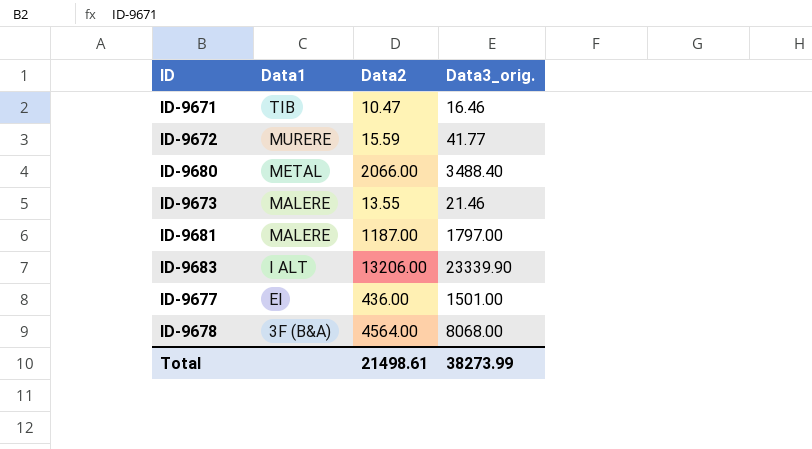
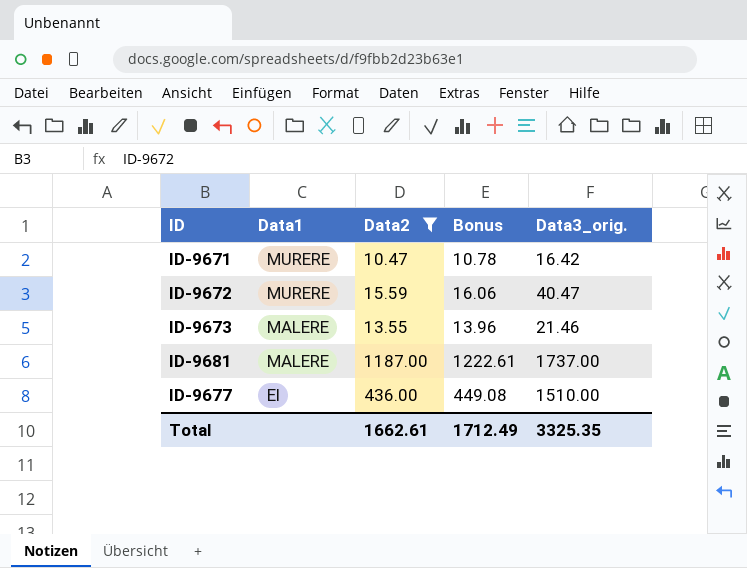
filter: none -> Data2 <= 1187.00
column Bonus | formula: none -> [Data2] * 1.03
ID-9671 | Data1: TIB -> MURERE
ID-9671 | Data3_orig.: 16.46 -> 16.42
ID-9672 | Data3_orig.: 41.77 -> 40.47
ID-9681 | Data3_orig.: 1797.00 -> 1737.00
ID-9677 | Data3_orig.: 1501.00 -> 1510.00
Total | Data2: 21498.61 -> 1662.61
Total | Data3_orig.: 38273.99 -> 3325.35

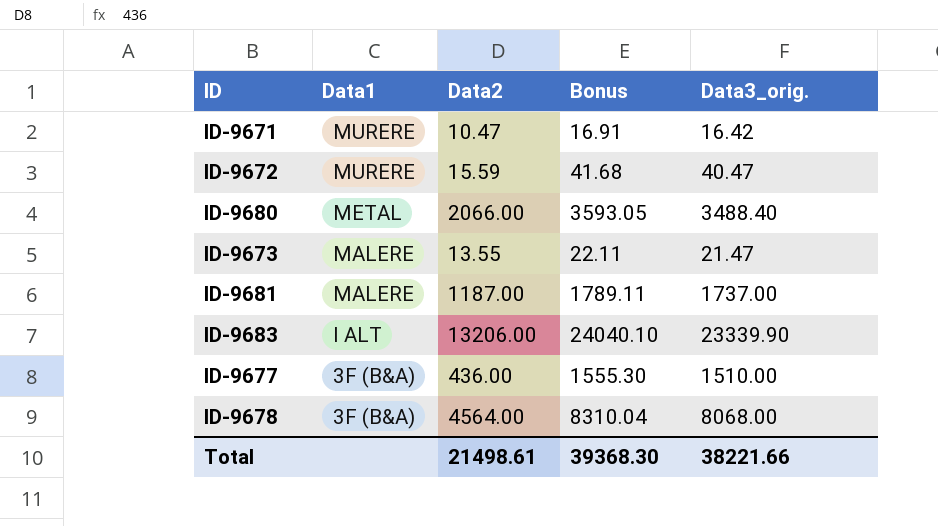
filter: Data2 <= 1187.00 -> none
column Bonus | formula: [Data2] * 1.03 -> [Data3_orig.] * 1.03
ID-9673 | Data3_orig.: 21.46 -> 21.47
ID-9677 | Data1: El -> 3F (B&A)
Total | Data2: 1662.61 -> 21498.61
Total | Bonus: 1712.49 -> 39368.30
Total | Data3_orig.: 3325.35 -> 38221.66

